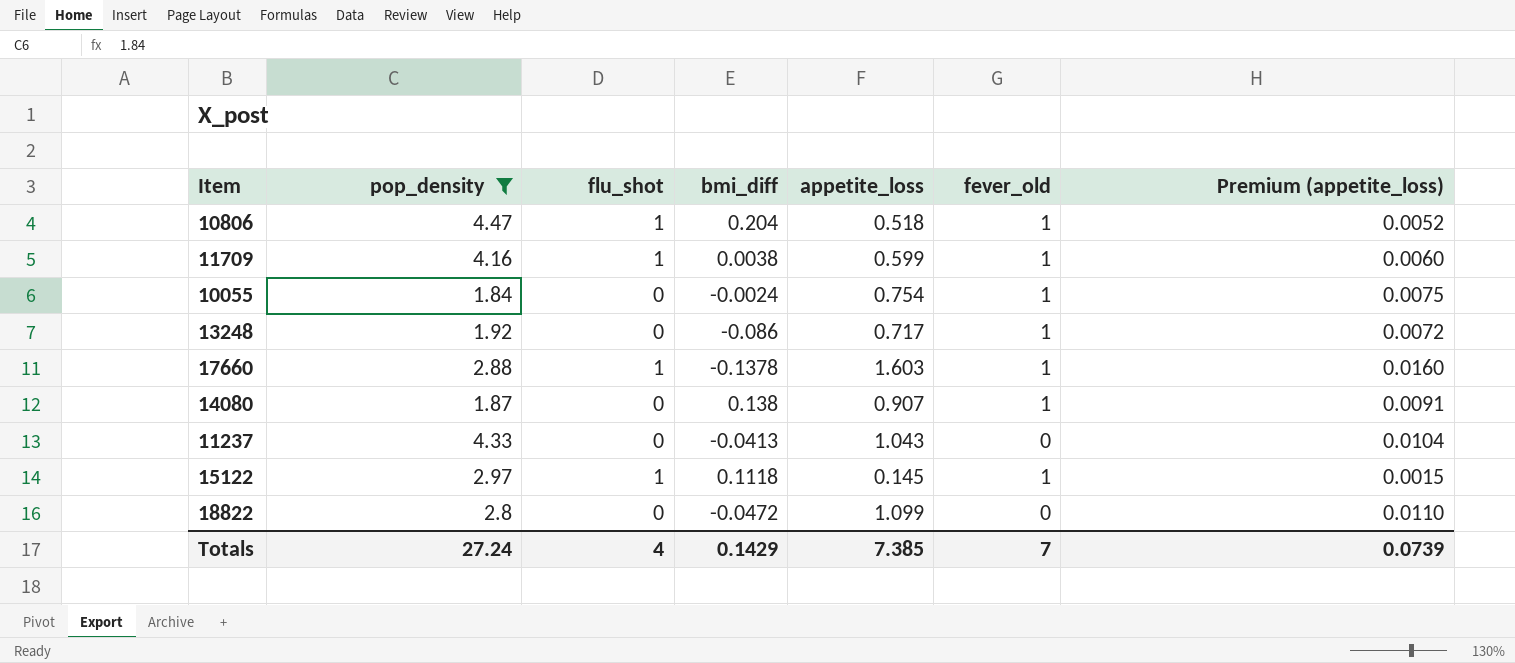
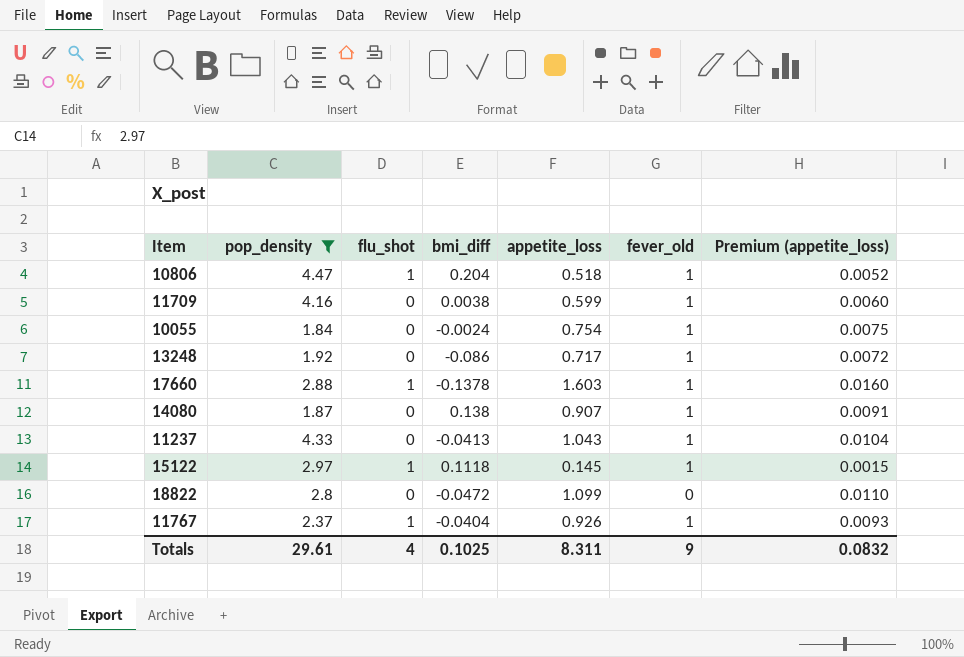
11709 | flu_shot: 1 -> 0
11237 | fever_old: 0 -> 1
row 11767: none -> 2.37 | 1 | -0.0404 | 0.926 | 1 | 0.0093
Totals | pop_density: 27.24 -> 29.61
Totals | bmi_diff: 0.1429 -> 0.1025
Totals | appetite_loss: 7.385 -> 8.311
Totals | fever_old: 7 -> 9
Totals | Premium (appetite_loss): 0.0739 -> 0.0832

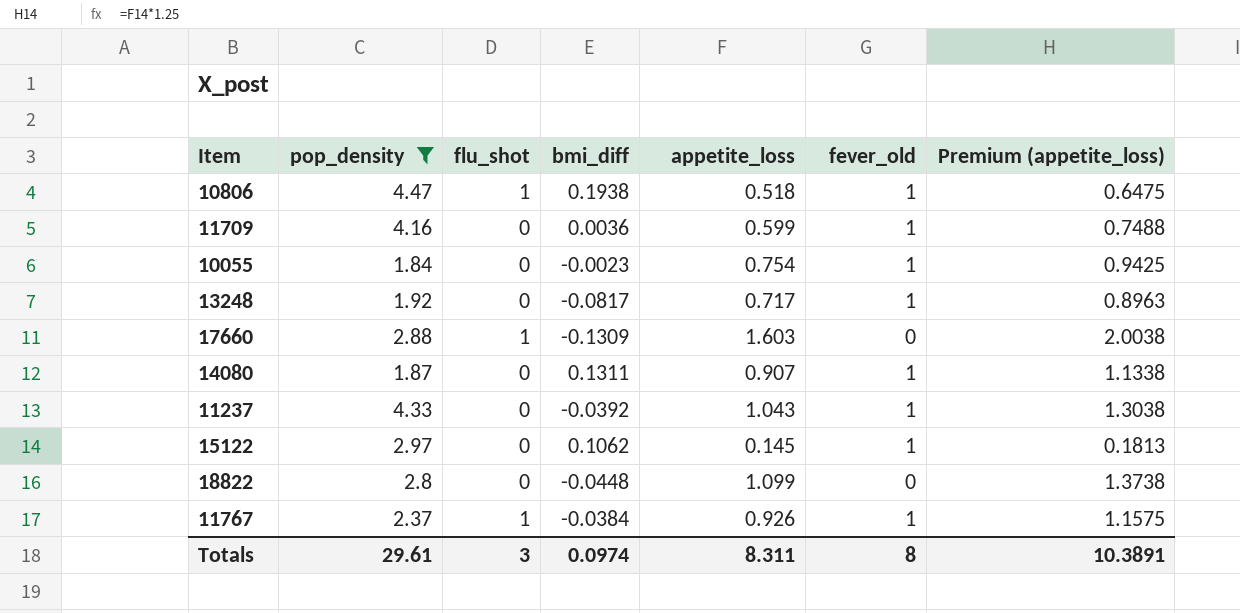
column Premium (appetite_loss) | formula: [appetite_loss] * 0.01 -> [appetite_loss] * 1.25
10806 | bmi_diff: 0.204 -> 0.1938
11709 | bmi_diff: 0.0038 -> 0.0036
10055 | bmi_diff: -0.0024 -> -0.0023
13248 | bmi_diff: -0.086 -> -0.0817
17660 | bmi_diff: -0.1378 -> -0.1309
17660 | fever_old: 1 -> 0
14080 | bmi_diff: 0.138 -> 0.1311
11237 | bmi_diff: -0.0413 -> -0.0392
15122 | flu_shot: 1 -> 0
15122 | bmi_diff: 0.1118 -> 0.1062
18822 | bmi_diff: -0.0472 -> -0.0448
11767 | bmi_diff: -0.0404 -> -0.0384
Totals | flu_shot: 4 -> 3
Totals | bmi_diff: 0.1025 -> 0.0974
Totals | fever_old: 9 -> 8
Totals | Premium (appetite_loss): 0.0832 -> 10.3891

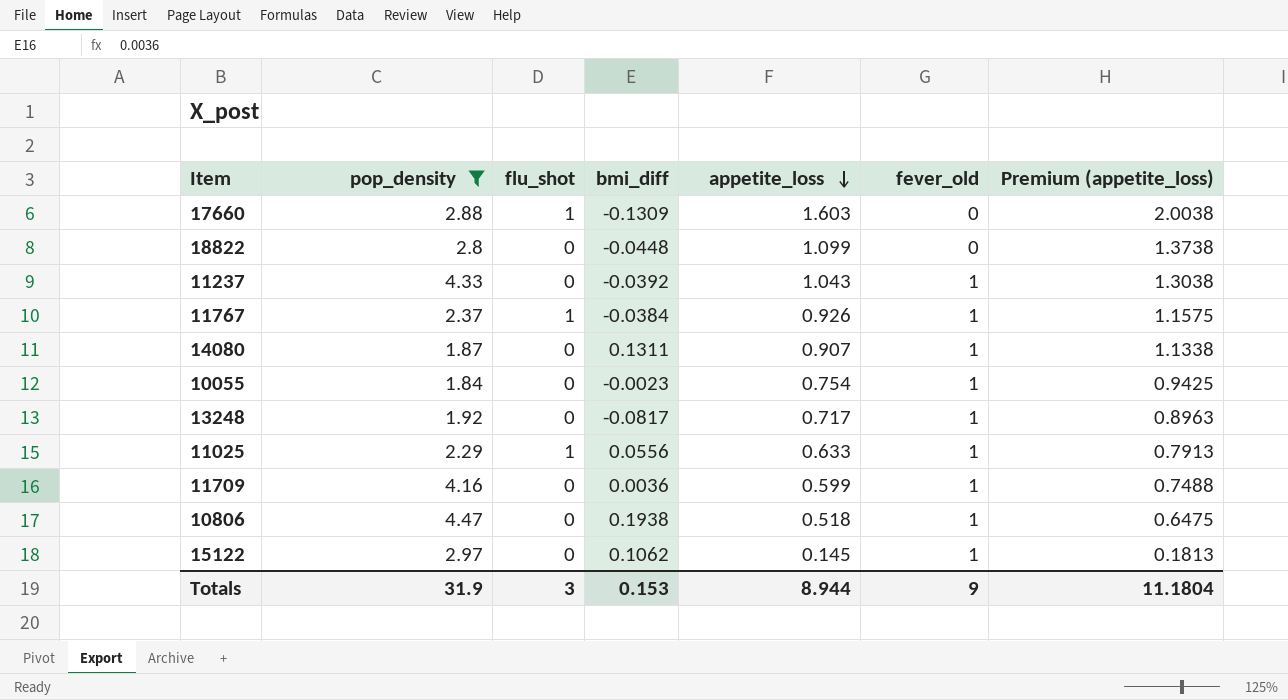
row order: none -> appetite_loss descending
row 11025: none -> 2.29 | 1 | 0.0556 | 0.633 | 1 | 0.7913
10806 | flu_shot: 1 -> 0
Totals | pop_density: 29.61 -> 31.9
Totals | bmi_diff: 0.0974 -> 0.153
Totals | appetite_loss: 8.311 -> 8.944
Totals | fever_old: 8 -> 9
Totals | Premium (appetite_loss): 10.3891 -> 11.1804

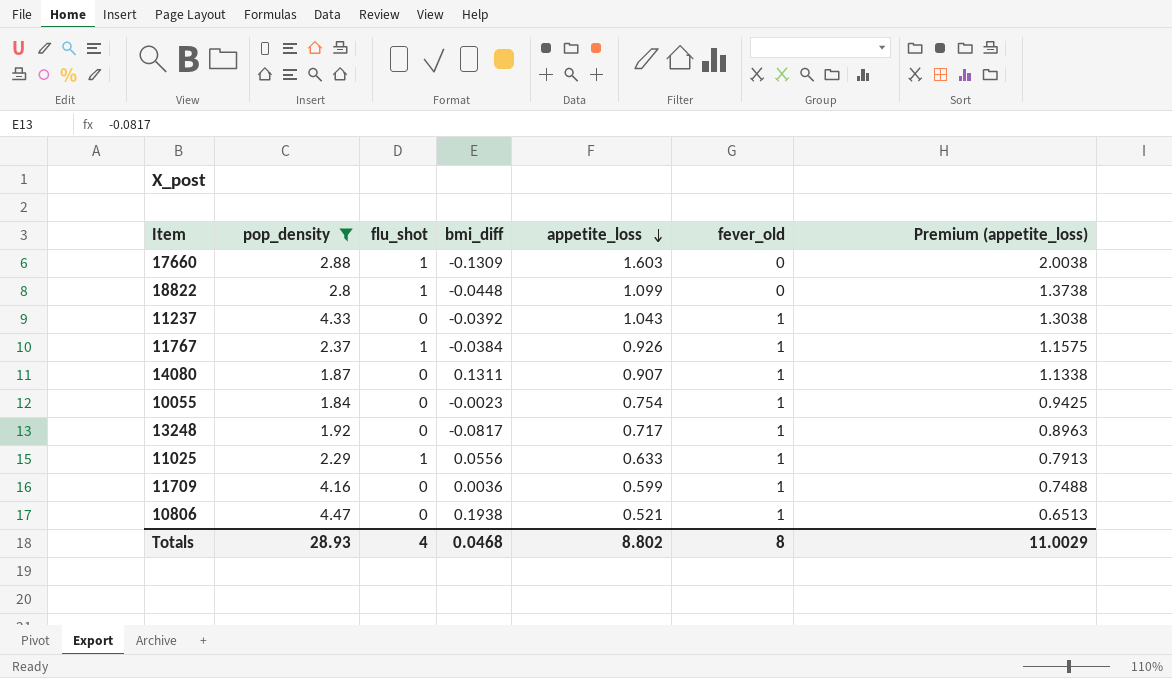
row 15122: 2.97 | 0 | 0.1062 | 0.145 | 1 | 0.1813 -> none
18822 | flu_shot: 0 -> 1
10806 | appetite_loss: 0.518 -> 0.521
10806 | Premium (appetite_loss): 0.6475 -> 0.6513
Totals | pop_density: 31.9 -> 28.93
Totals | flu_shot: 3 -> 4
Totals | bmi_diff: 0.153 -> 0.0468
Totals | appetite_loss: 8.944 -> 8.802
Totals | fever_old: 9 -> 8
Totals | Premium (appetite_loss): 11.1804 -> 11.0029

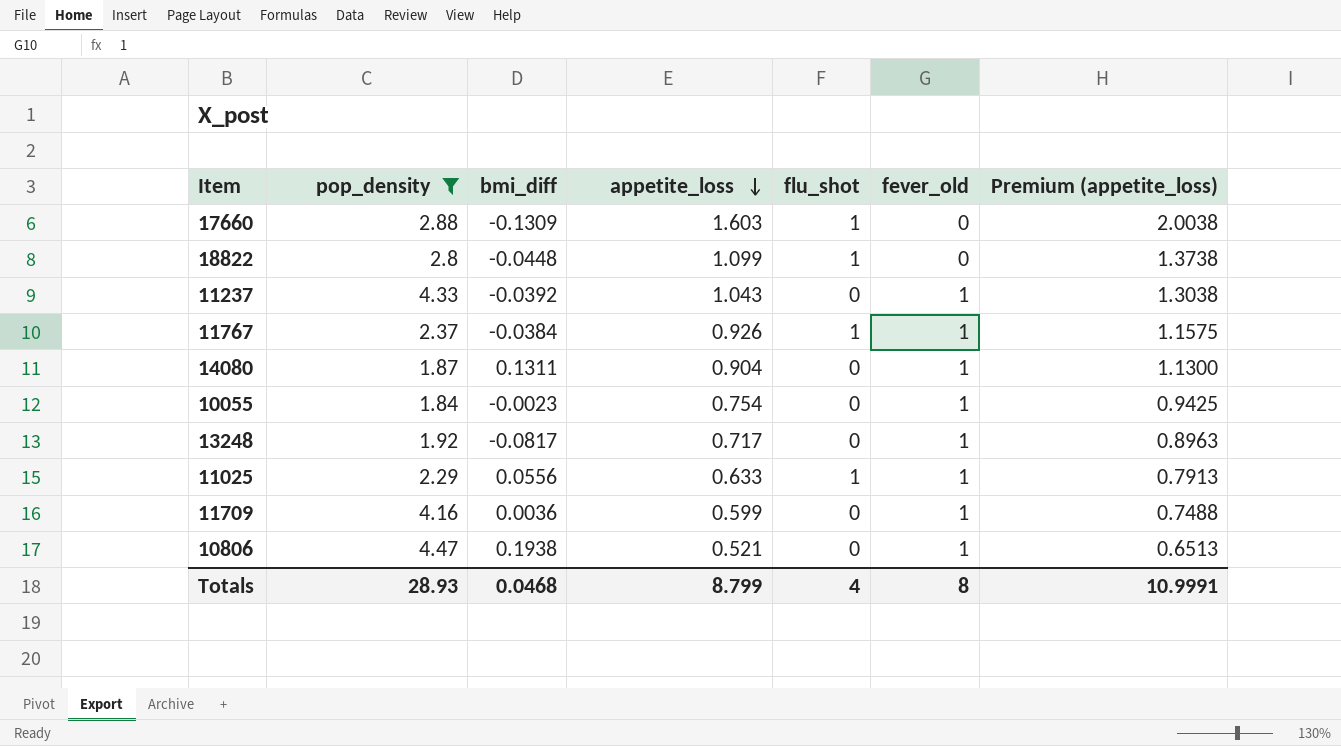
column flu_shot | position: 3 -> 5
14080 | appetite_loss: 0.907 -> 0.904
14080 | Premium (appetite_loss): 1.1338 -> 1.1300
Totals | appetite_loss: 8.802 -> 8.799
Totals | Premium (appetite_loss): 11.0029 -> 10.9991

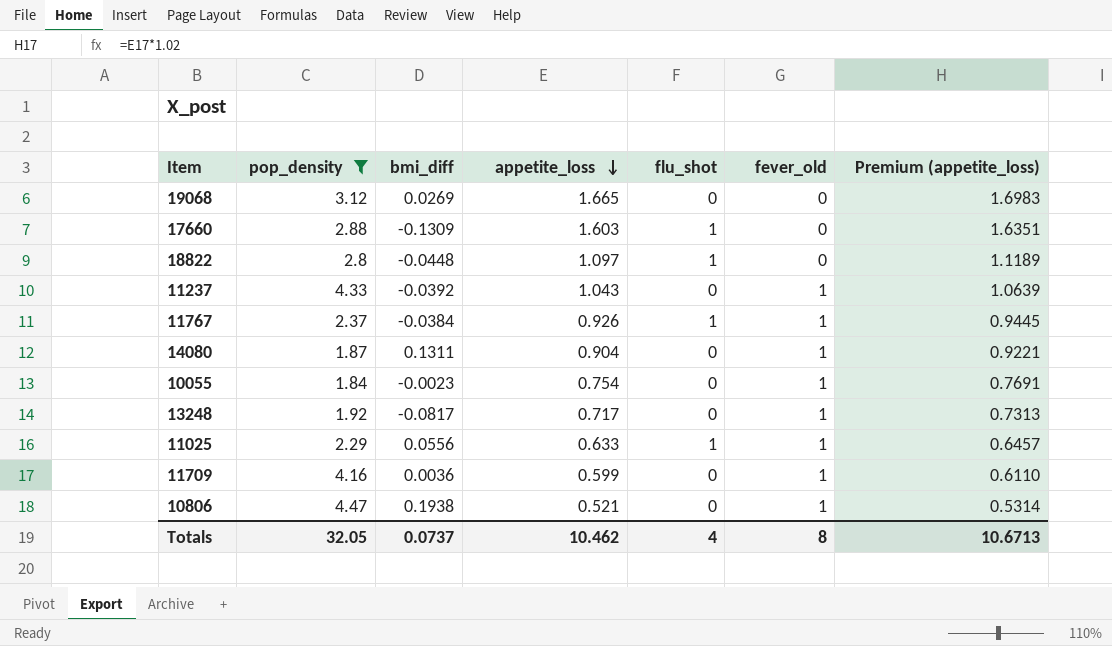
column Premium (appetite_loss) | formula: [appetite_loss] * 1.25 -> [appetite_loss] * 1.02
row 19068: none -> 3.12 | 0.0269 | 1.665 | 0 | 0 | 1.6983
18822 | appetite_loss: 1.099 -> 1.097
Totals | pop_density: 28.93 -> 32.05
Totals | bmi_diff: 0.0468 -> 0.0737
Totals | appetite_loss: 8.799 -> 10.462
Totals | Premium (appetite_loss): 10.9991 -> 10.6713

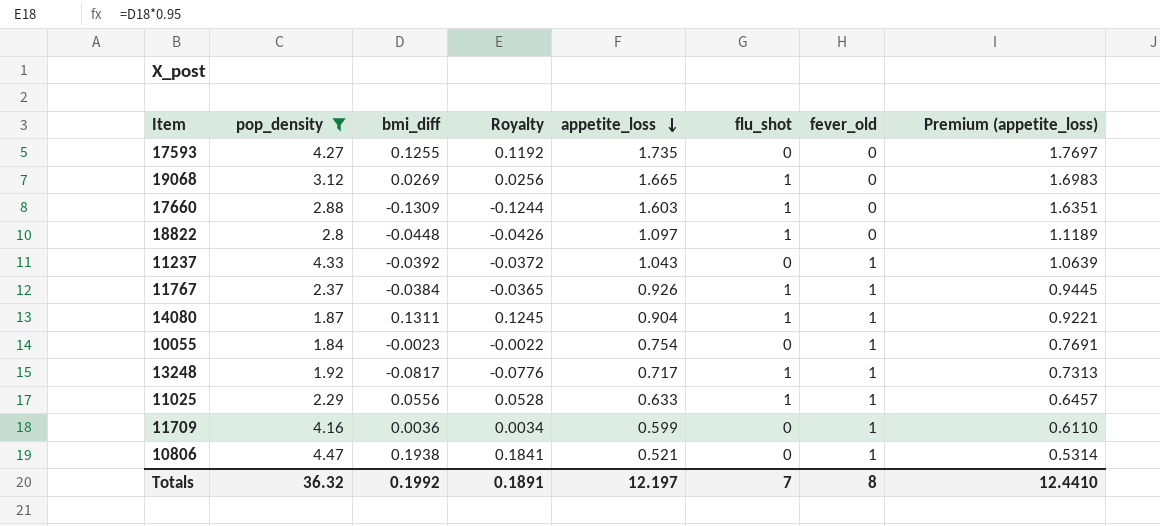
column Royalty | formula: none -> [bmi_diff] * 0.95
row 17593: none -> 4.27 | 0.1255 | 0.1192 | 1.735 | 0 | 0 | 1.7697
19068 | flu_shot: 0 -> 1
14080 | flu_shot: 0 -> 1
13248 | flu_shot: 0 -> 1
Totals | pop_density: 32.05 -> 36.32
Totals | bmi_diff: 0.0737 -> 0.1992
Totals | appetite_loss: 10.462 -> 12.197
Totals | flu_shot: 4 -> 7
Totals | Premium (appetite_loss): 10.6713 -> 12.4410

